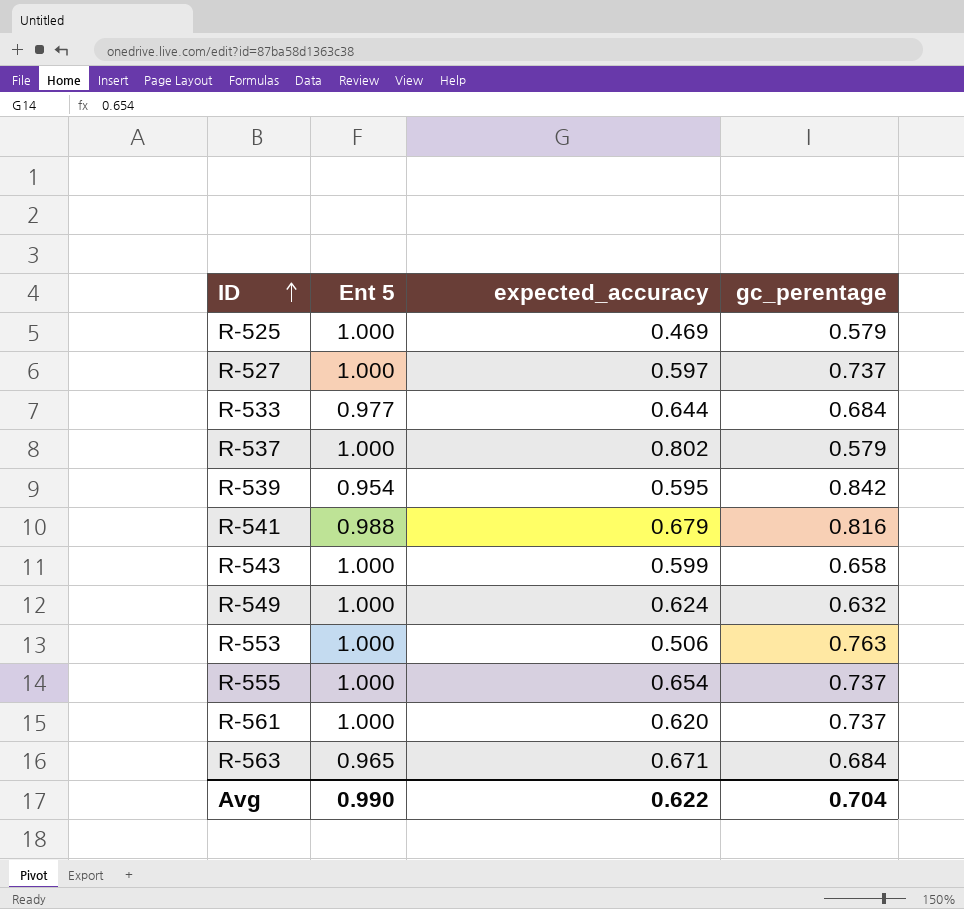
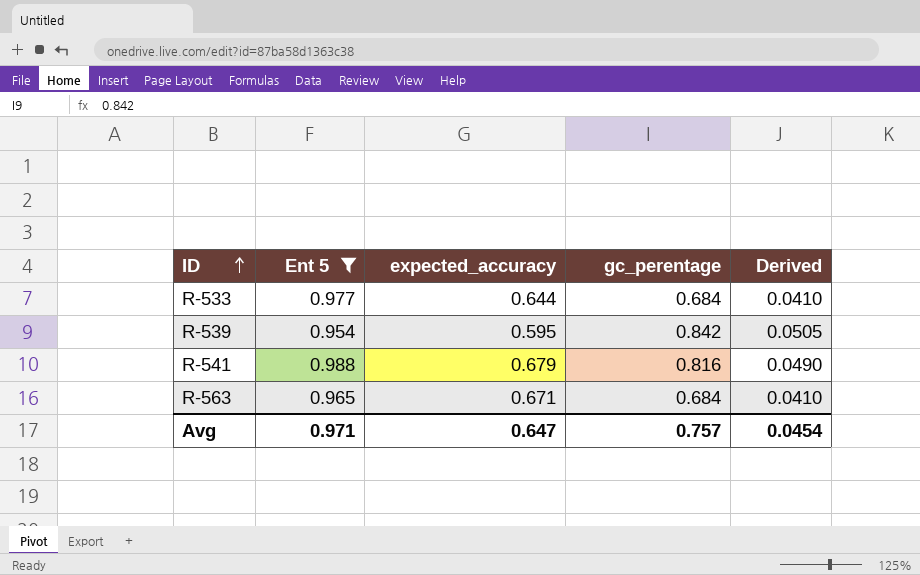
filter: none -> Ent 5 != 1.000
column Derived | formula: none -> [gc_perentage] * 0.06
Avg | Ent 5: 0.990 -> 0.971
Avg | expected_accuracy: 0.622 -> 0.647
Avg | gc_perentage: 0.704 -> 0.757

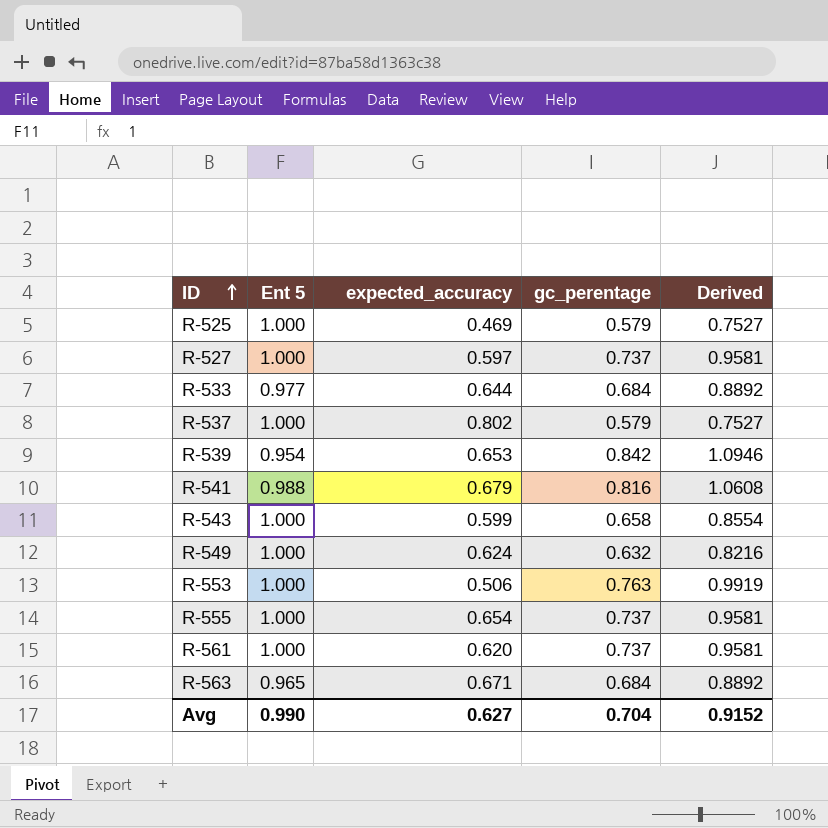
filter: Ent 5 != 1.000 -> none
column Derived | formula: [gc_perentage] * 0.06 -> [gc_perentage] * 1.3
R-539 | expected_accuracy: 0.595 -> 0.653
Avg | Ent 5: 0.971 -> 0.990
Avg | expected_accuracy: 0.647 -> 0.627
Avg | gc_perentage: 0.757 -> 0.704
Avg | Derived: 0.0454 -> 0.9152

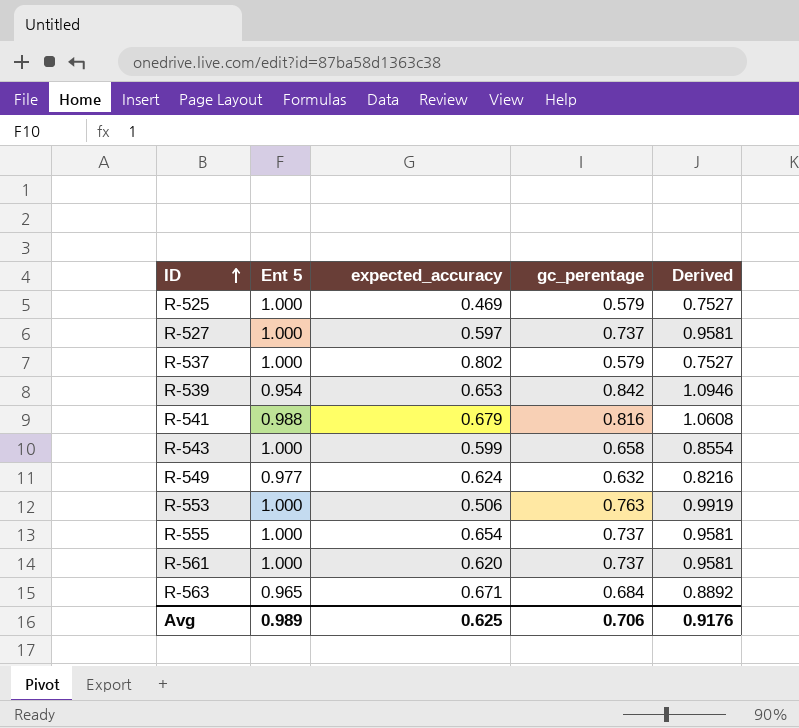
row R-533: 0.977 | 0.644 | 0.684 | 0.8892 -> none
R-549 | Ent 5: 1.000 -> 0.977
Avg | Ent 5: 0.990 -> 0.989
Avg | expected_accuracy: 0.627 -> 0.625
Avg | gc_perentage: 0.704 -> 0.706
Avg | Derived: 0.9152 -> 0.9176

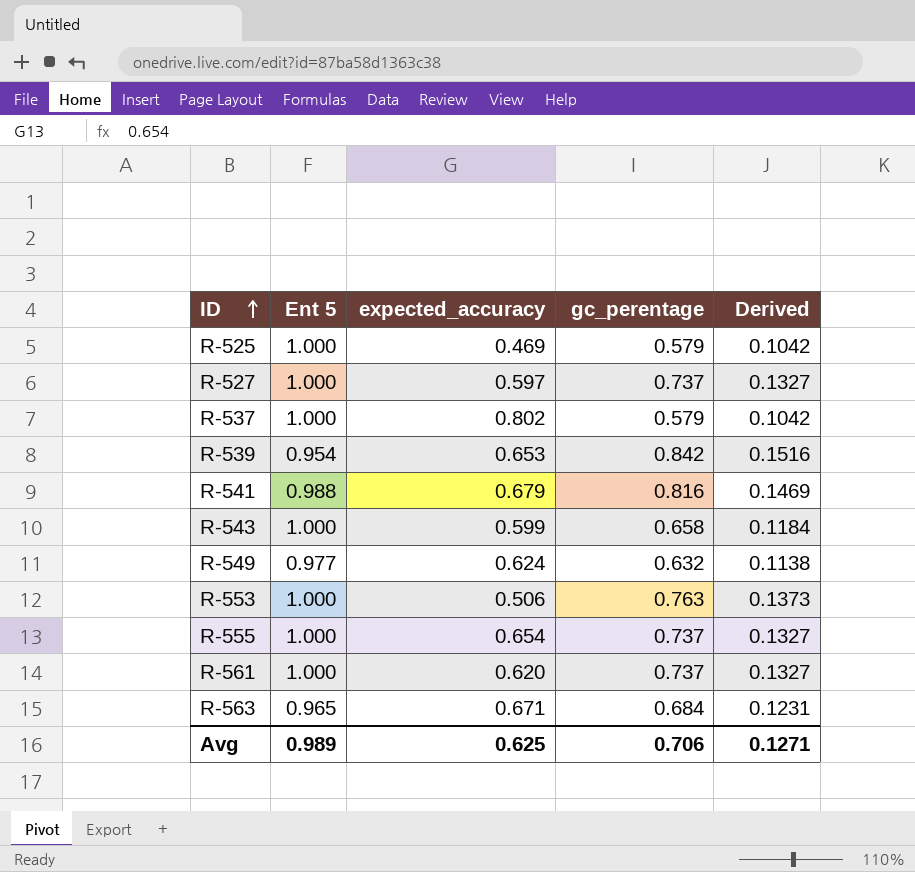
column Derived | formula: [gc_perentage] * 1.3 -> [gc_perentage] * 0.18
Avg | Derived: 0.9176 -> 0.1271

